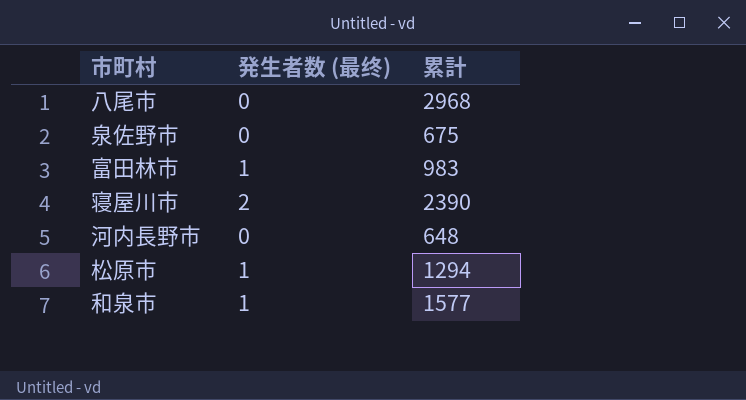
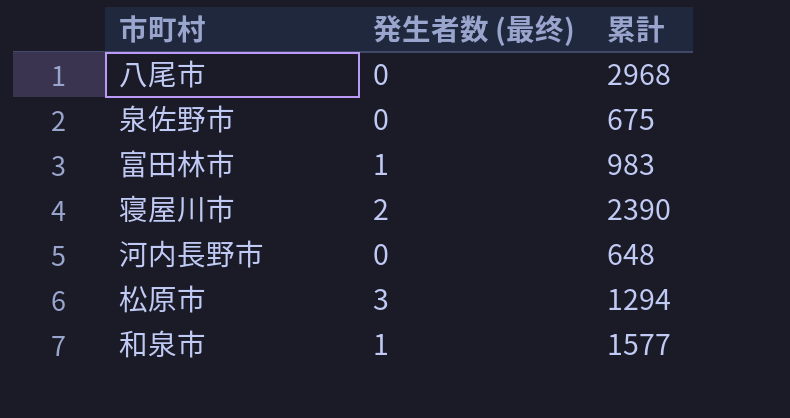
松原市 | 発生者数 (最终): 1 -> 3

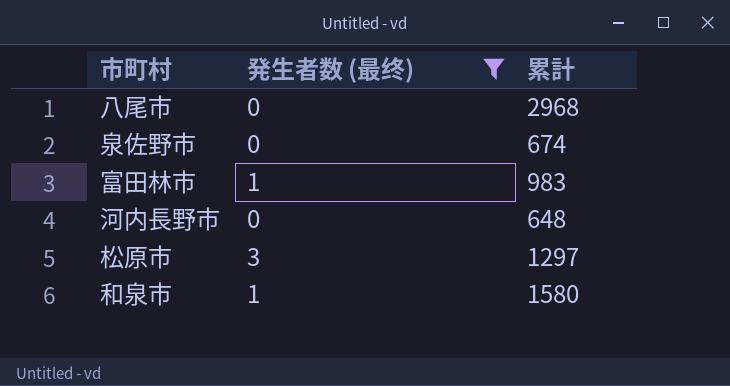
filter: none -> 発生者数 (最终) != 2
泉佐野市 | 累計: 675 -> 674
松原市 | 累計: 1294 -> 1297
和泉市 | 累計: 1577 -> 1580

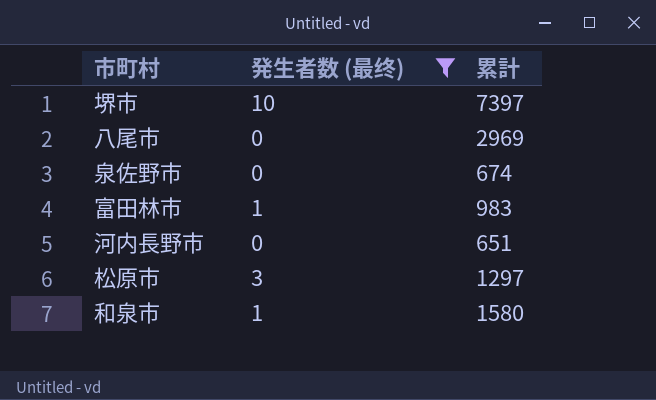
row 堺市: none -> 10 | 7397
八尾市 | 累計: 2968 -> 2969
河内長野市 | 累計: 648 -> 651

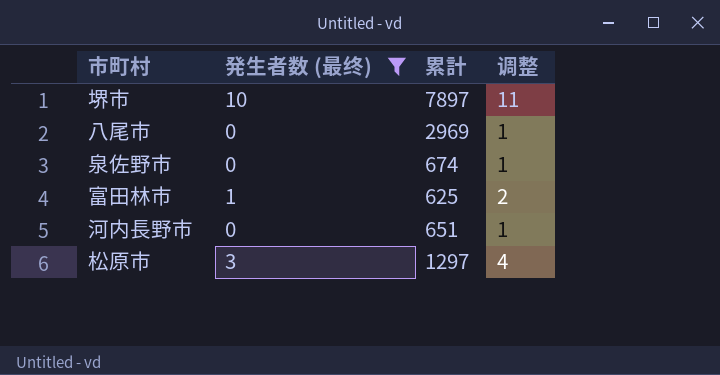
column 调整 | formula: none -> [発生者数 (最终)] + 1
row 和泉市: 1 | 1580 -> none
堺市 | 累計: 7397 -> 7897
富田林市 | 累計: 983 -> 625

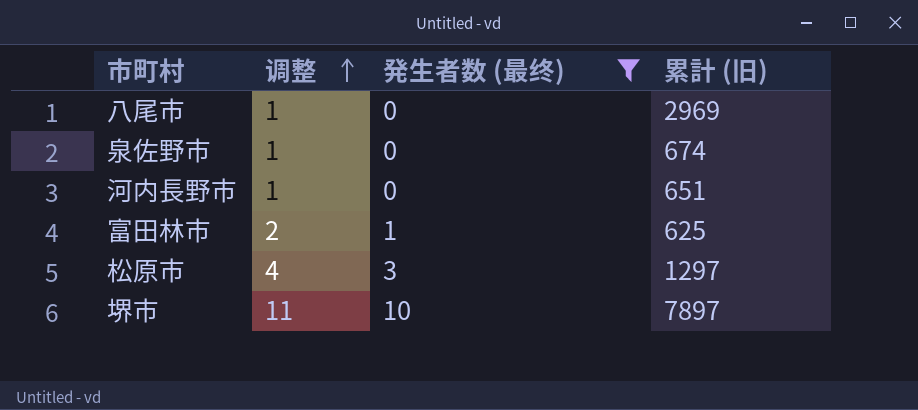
row order: none -> 调整 ascending
column 调整 | position: 4 -> 2
column name: 累計 -> 累計 (旧)

